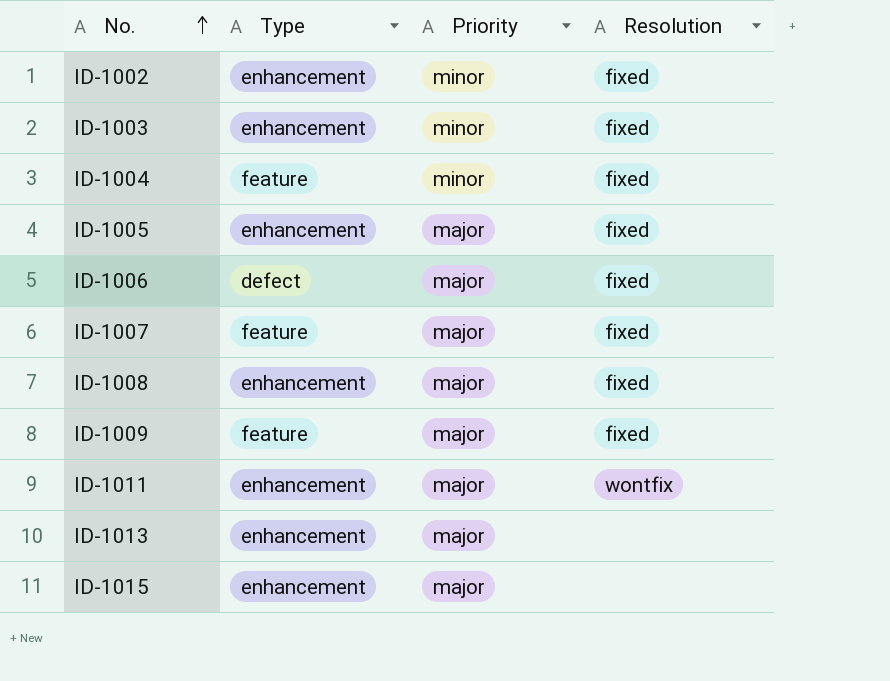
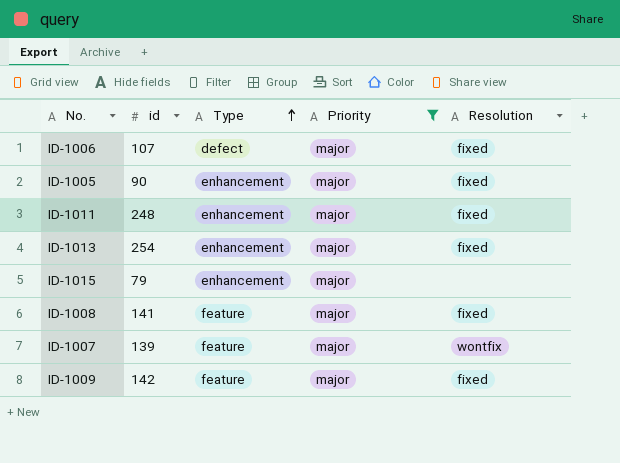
filter: none -> Priority = major
row order: No. ascending -> Type ascending
column id | position: none -> 2
ID-1011 | Resolution: wontfix -> fixed
ID-1013 | Resolution: none -> fixed
ID-1008 | Type: enhancement -> feature
ID-1007 | Resolution: fixed -> wontfix

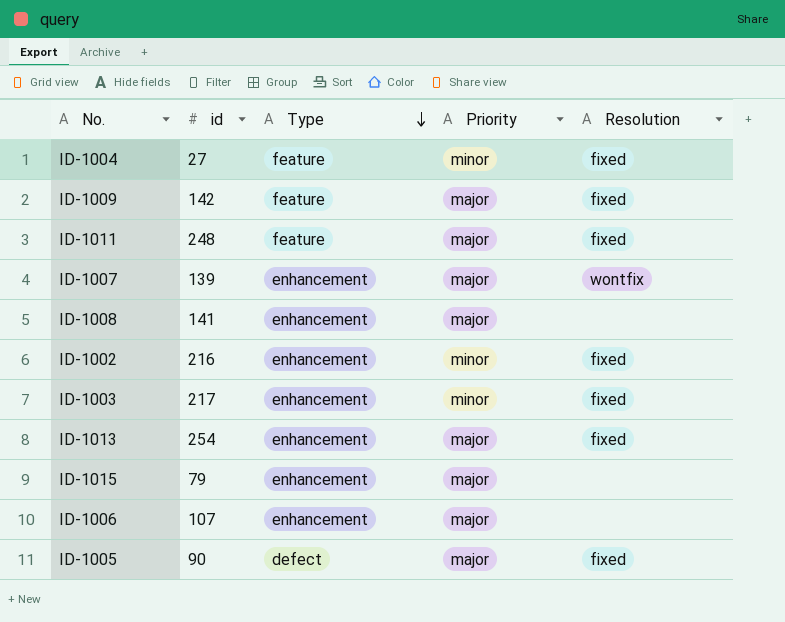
filter: Priority = major -> none
row order: Type ascending -> Type descending
ID-1011 | Type: enhancement -> feature
ID-1007 | Type: feature -> enhancement
ID-1008 | Type: feature -> enhancement
ID-1008 | Resolution: fixed -> none
ID-1006 | Type: defect -> enhancement
ID-1006 | Resolution: fixed -> none
ID-1005 | Type: enhancement -> defect

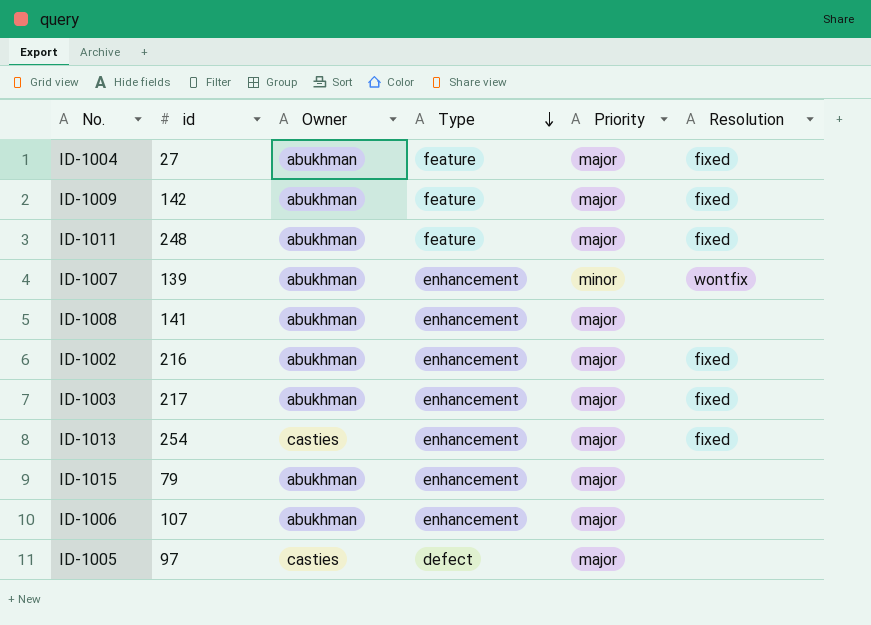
column Owner | position: none -> 3
ID-1004 | Priority: minor -> major
ID-1007 | Priority: major -> minor
ID-1002 | Priority: minor -> major
ID-1003 | Priority: minor -> major
ID-1005 | id: 90 -> 97
ID-1005 | Resolution: fixed -> none

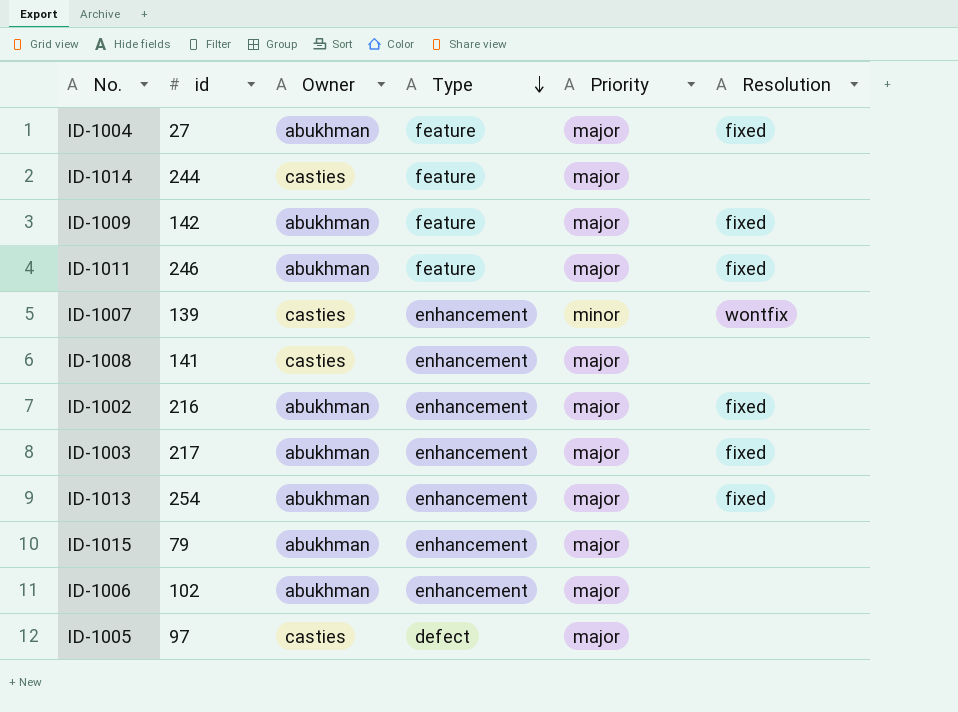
row ID-1014: none -> 244 | casties | feature | major | none
ID-1011 | id: 248 -> 246
ID-1007 | Owner: abukhman -> casties
ID-1008 | Owner: abukhman -> casties
ID-1013 | Owner: casties -> abukhman
ID-1006 | id: 107 -> 102

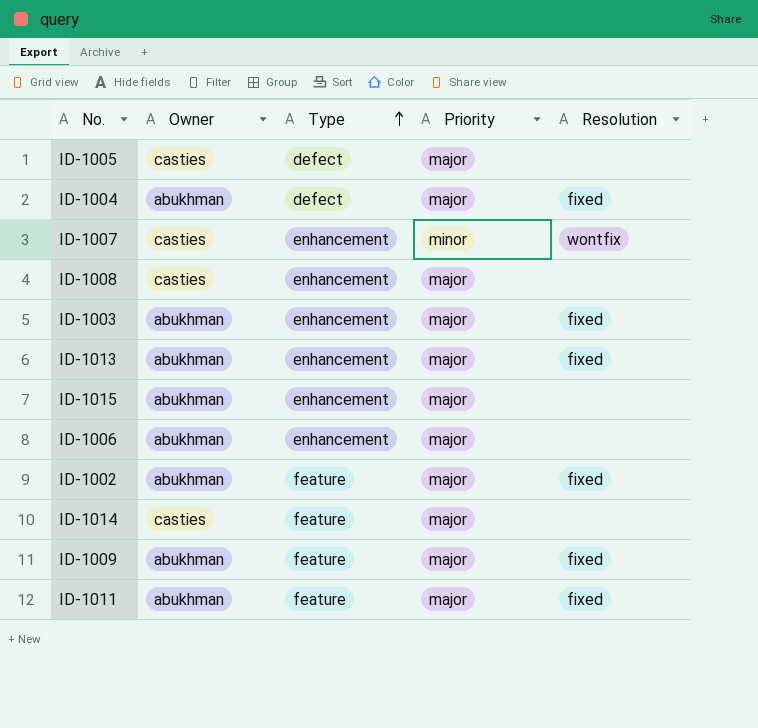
row order: Type descending -> Type ascending
column id | position: 2 -> none
ID-1004 | Type: feature -> defect
ID-1002 | Type: enhancement -> feature

